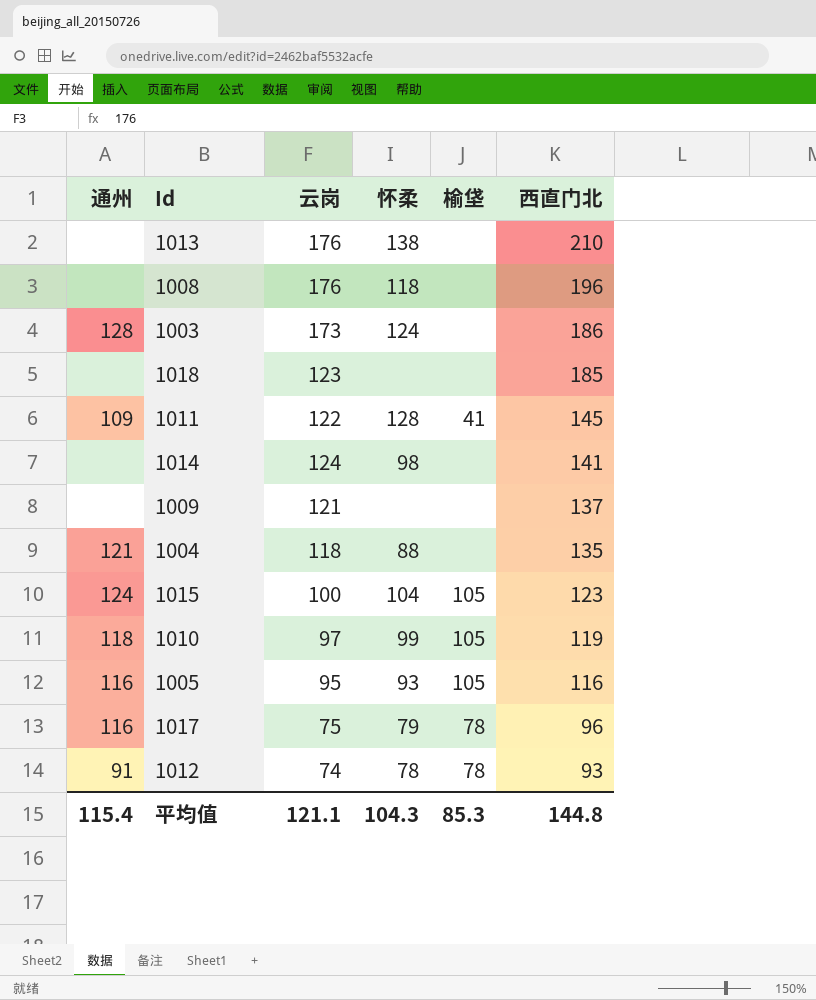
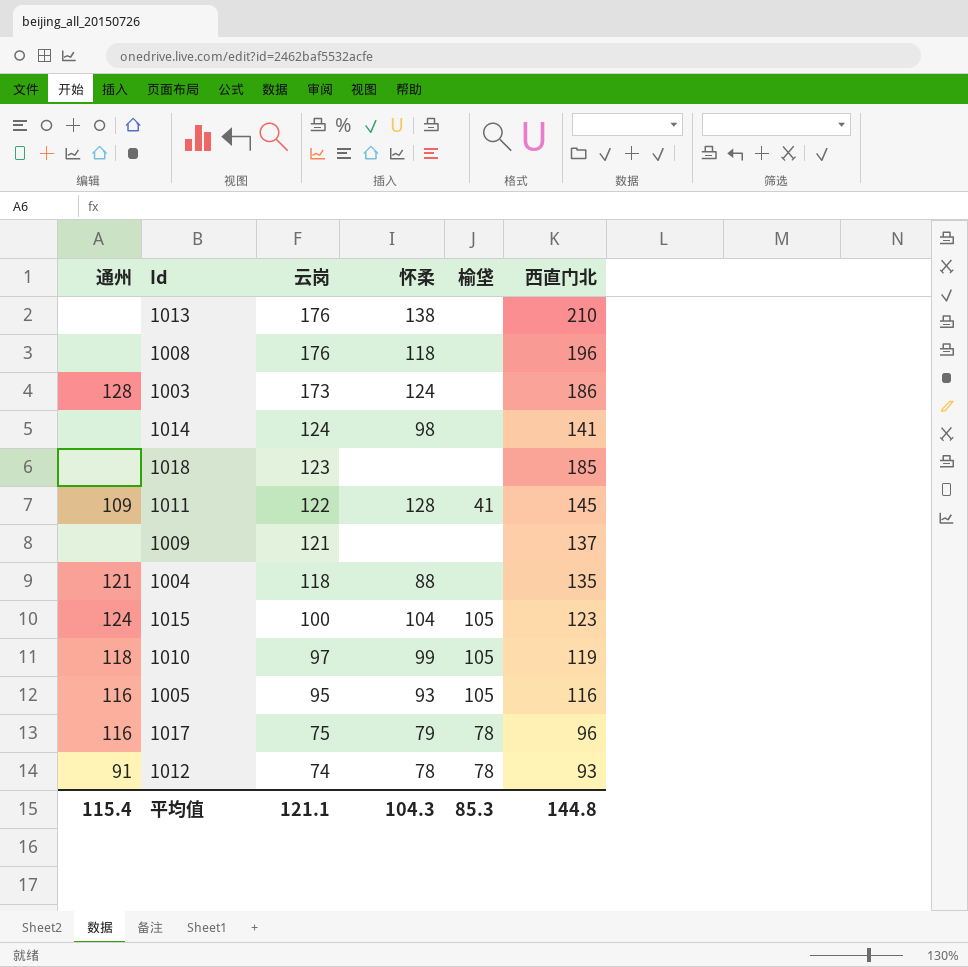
row order: 西直门北 descending -> 云岗 descending

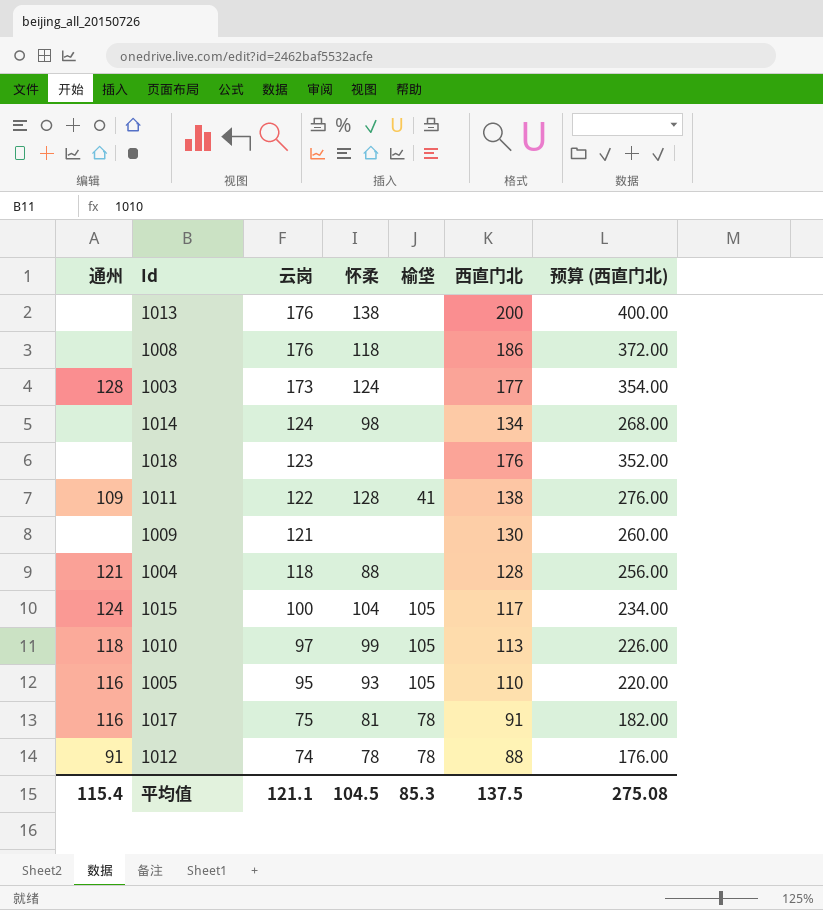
column 预算 (西直门北) | formula: none -> [西直门北] * 2
1013 | 西直门北: 210 -> 200
1008 | 西直门北: 196 -> 186
1003 | 西直门北: 186 -> 177
1014 | 西直门北: 141 -> 134
1018 | 西直门北: 185 -> 176
1011 | 西直门北: 145 -> 138
1009 | 西直门北: 137 -> 130
1004 | 西直门北: 135 -> 128
1015 | 西直门北: 123 -> 117
1010 | 西直门北: 119 -> 113
1005 | 西直门北: 116 -> 110
1017 | 怀柔: 79 -> 81
1017 | 西直门北: 96 -> 91
1012 | 西直门北: 93 -> 88
平均值 | 怀柔: 104.3 -> 104.5
平均值 | 西直门北: 144.8 -> 137.5

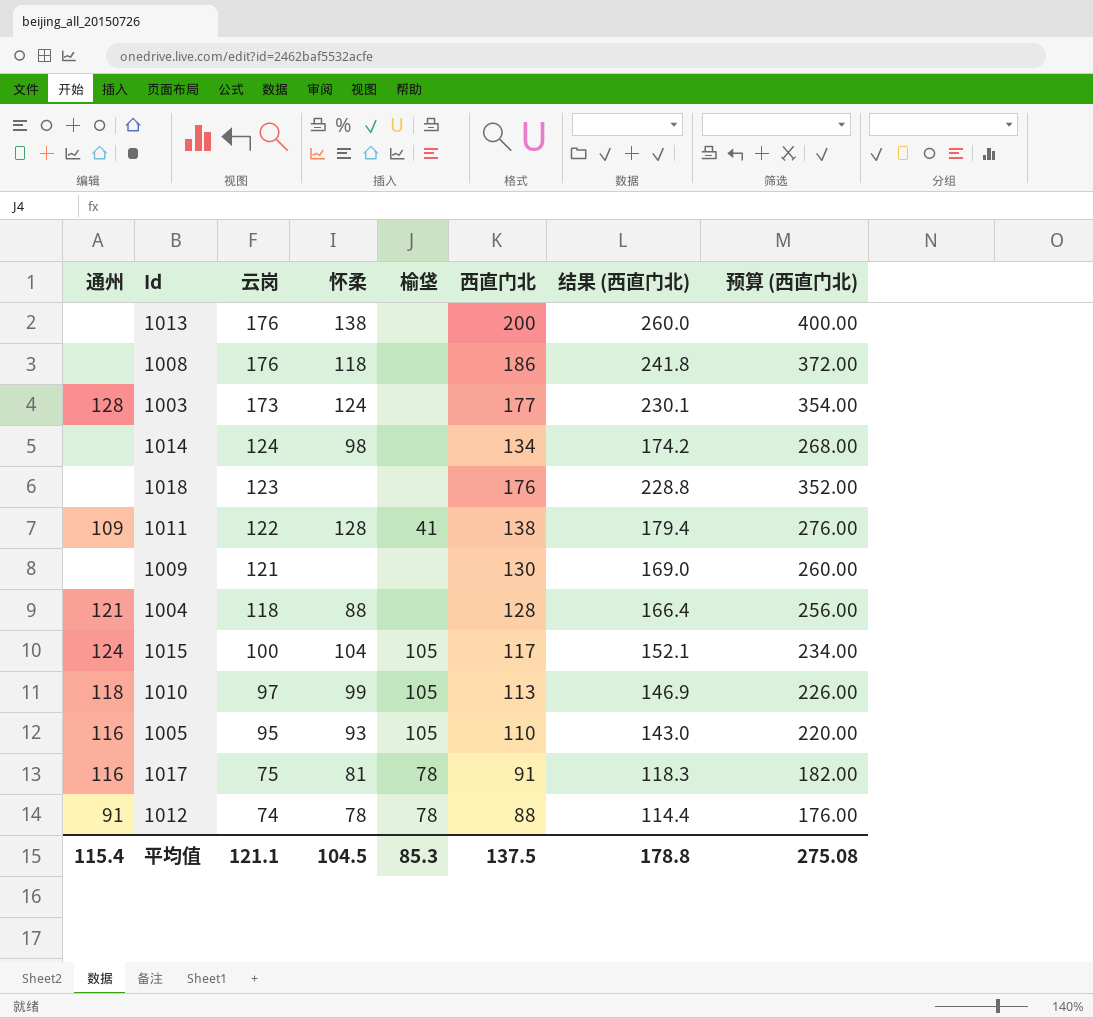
column 结果 (西直门北) | formula: none -> [西直门北] * 1.3

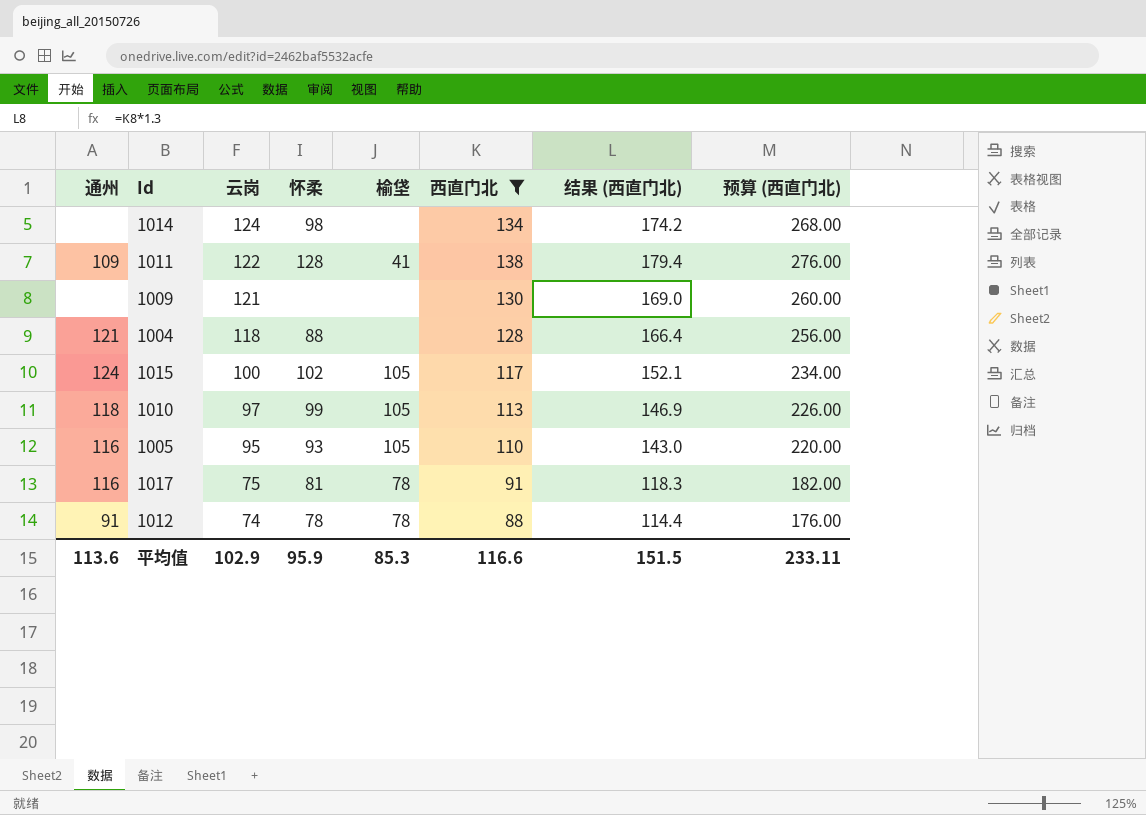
filter: none -> 西直门北 <= 138
1015 | 怀柔: 104 -> 102
平均值 | 通州: 115.4 -> 113.6
平均值 | 云岗: 121.1 -> 102.9
平均值 | 怀柔: 104.5 -> 95.9
平均值 | 西直门北: 137.5 -> 116.6
平均值 | 结果 (西直门北): 178.8 -> 151.5
平均值 | 预算 (西直门北): 275.08 -> 233.11

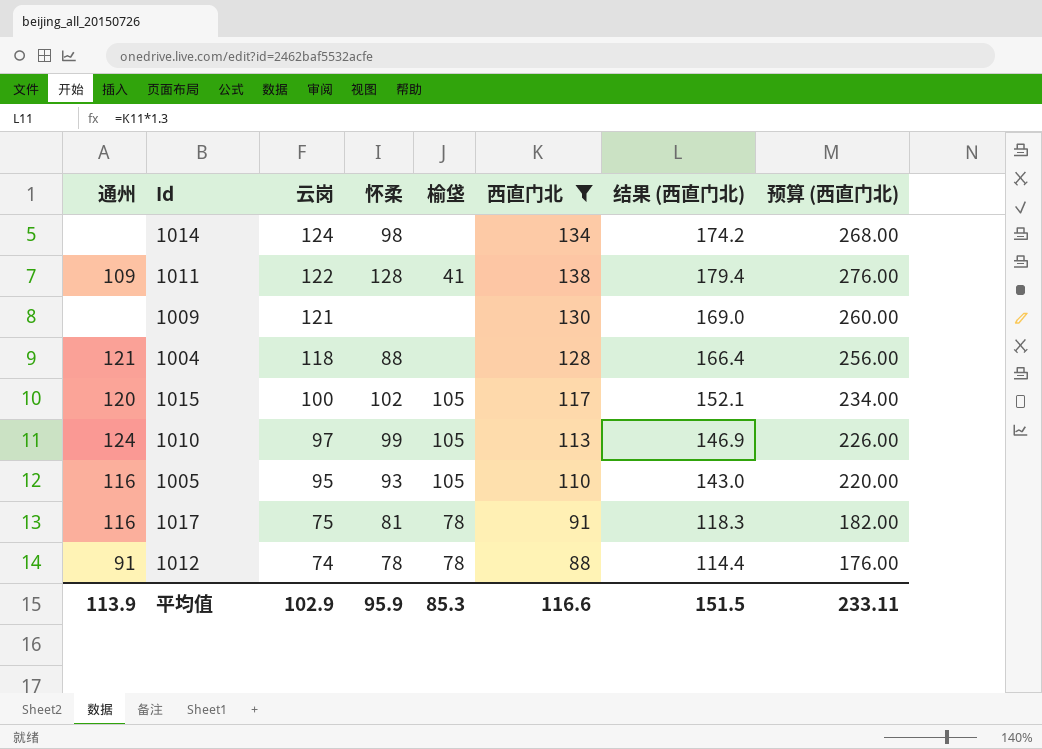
1015 | 通州: 124 -> 120
1010 | 通州: 118 -> 124
平均值 | 通州: 113.6 -> 113.9

